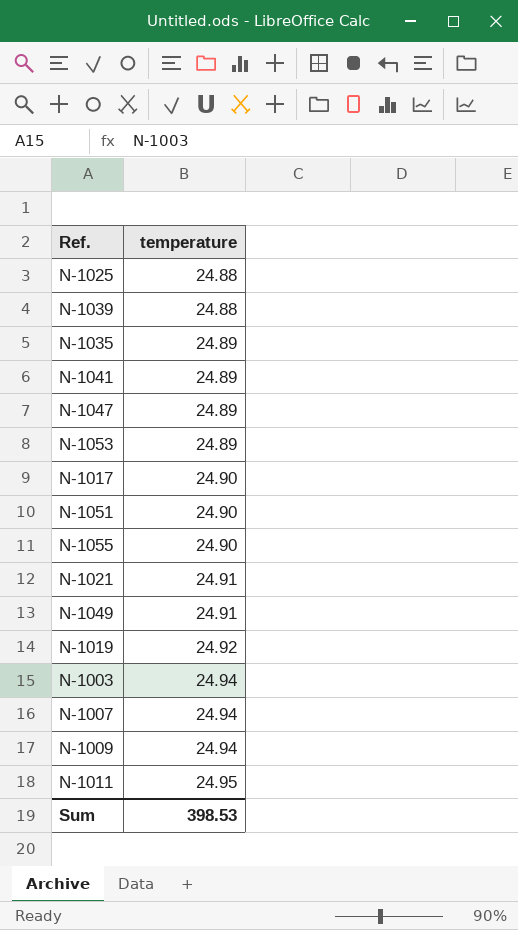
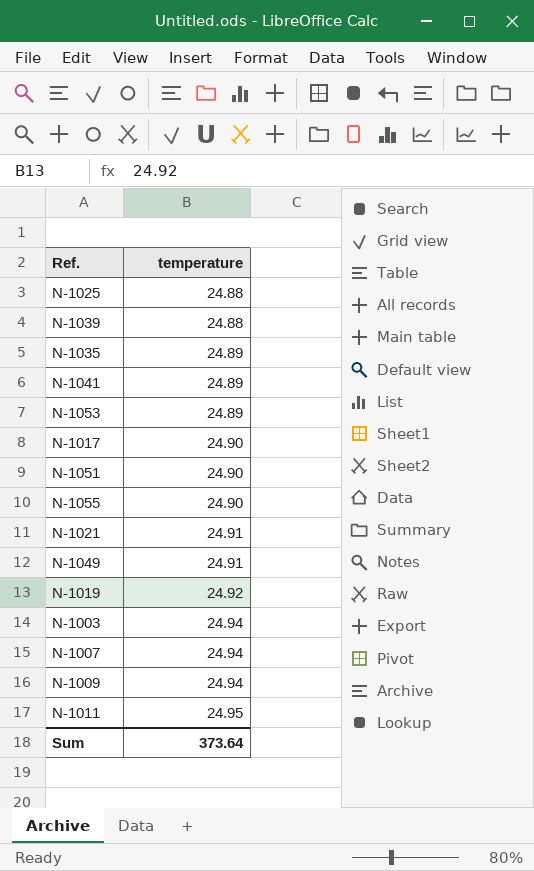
row N-1047: 24.89 -> none
Sum | temperature: 398.53 -> 373.64

